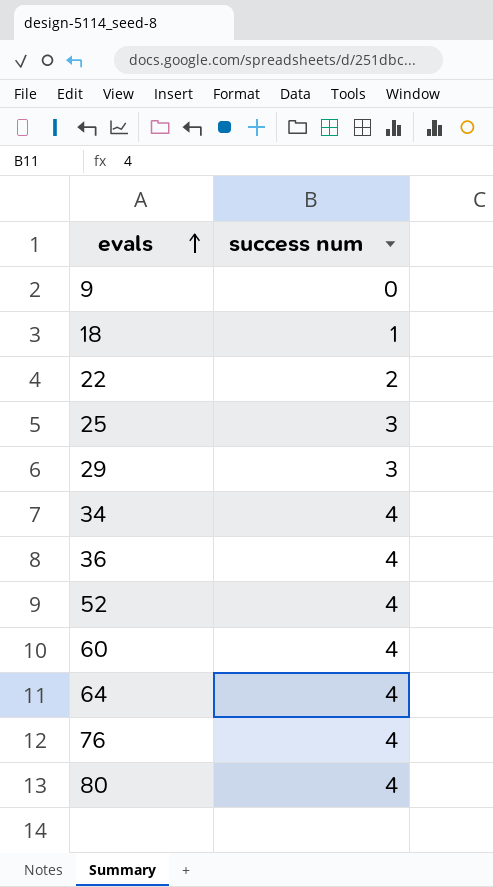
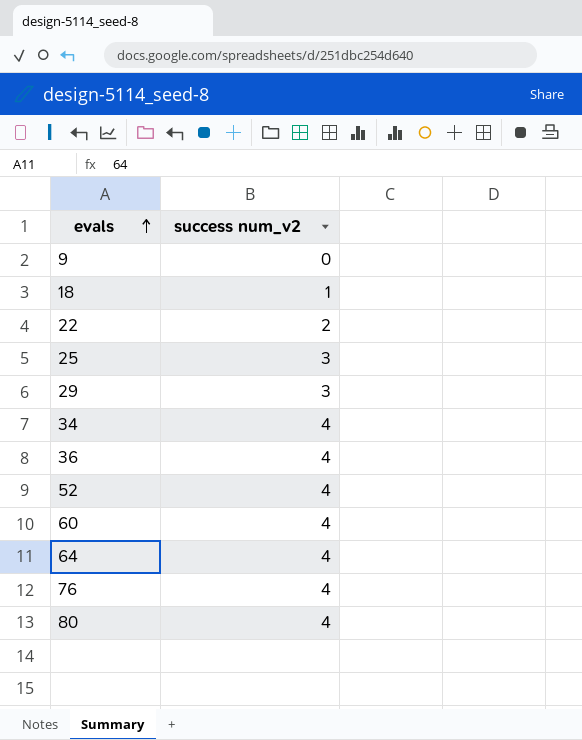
column name: success num -> success num_v2

